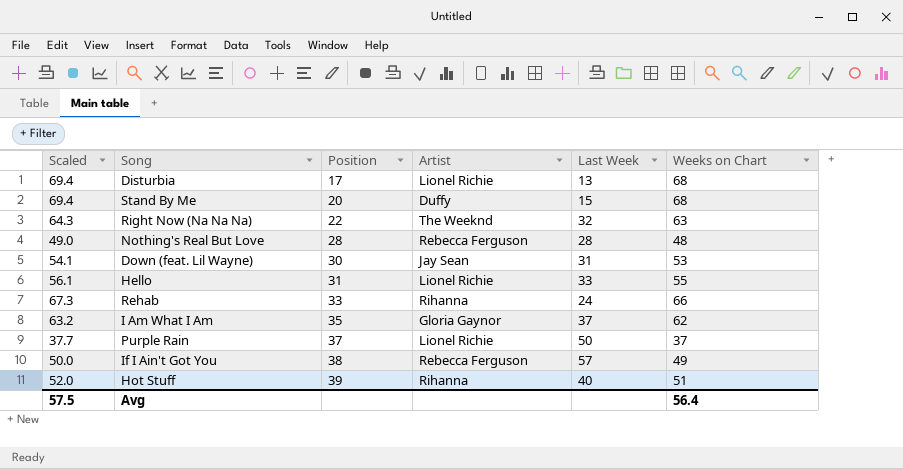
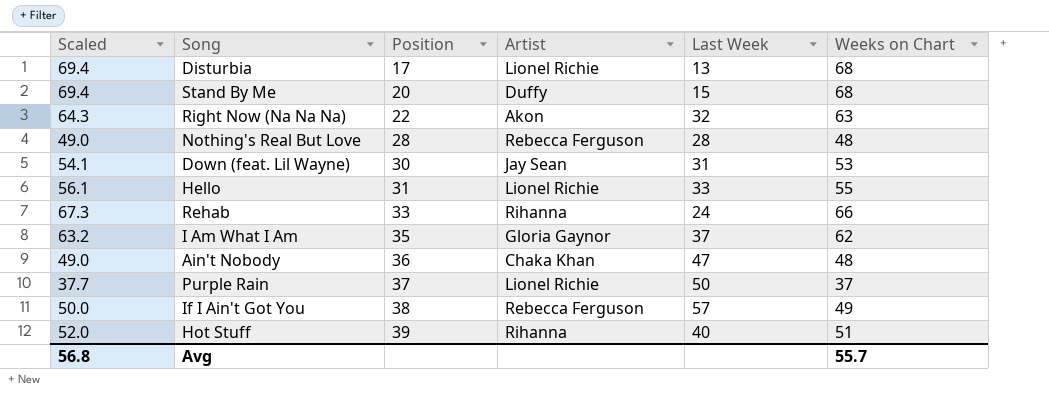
Right Now (Na Na Na) | Artist: The Weeknd -> Akon
row Ain't Nobody: none -> 49.0 | 36 | Chaka Khan | 47 | 48
Avg | Scaled: 57.5 -> 56.8
Avg | Weeks on Chart: 56.4 -> 55.7

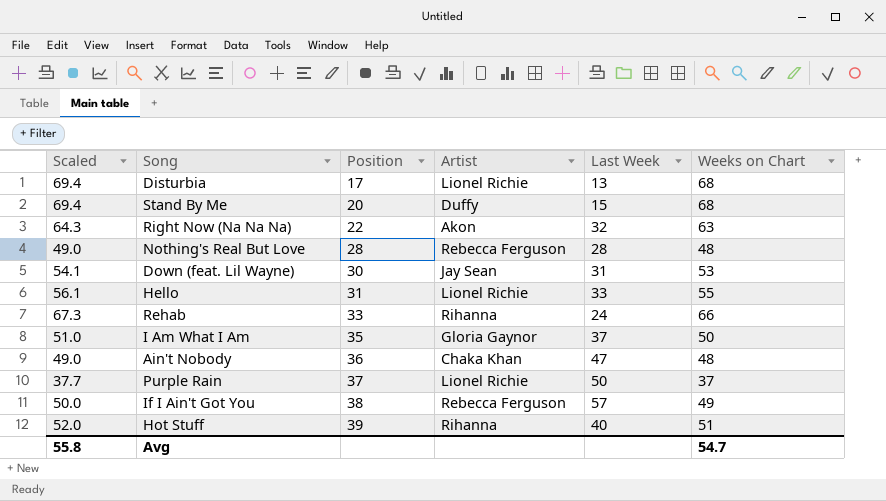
I Am What I Am | Scaled: 63.2 -> 51.0
I Am What I Am | Weeks on Chart: 62 -> 50
Avg | Scaled: 56.8 -> 55.8
Avg | Weeks on Chart: 55.7 -> 54.7

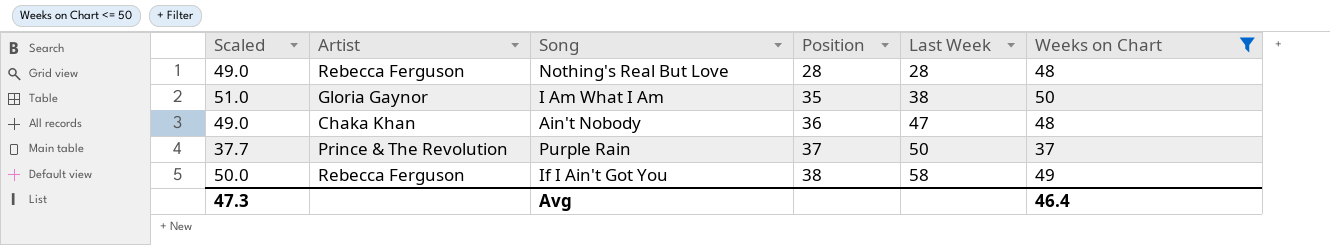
filter: none -> Weeks on Chart <= 50
column Artist | position: 4 -> 2
I Am What I Am | Last Week: 37 -> 38
Purple Rain | Artist: Lionel Richie -> Prince & The Revolution
If I Ain't Got You | Last Week: 57 -> 58
Avg | Scaled: 55.8 -> 47.3
Avg | Weeks on Chart: 54.7 -> 46.4

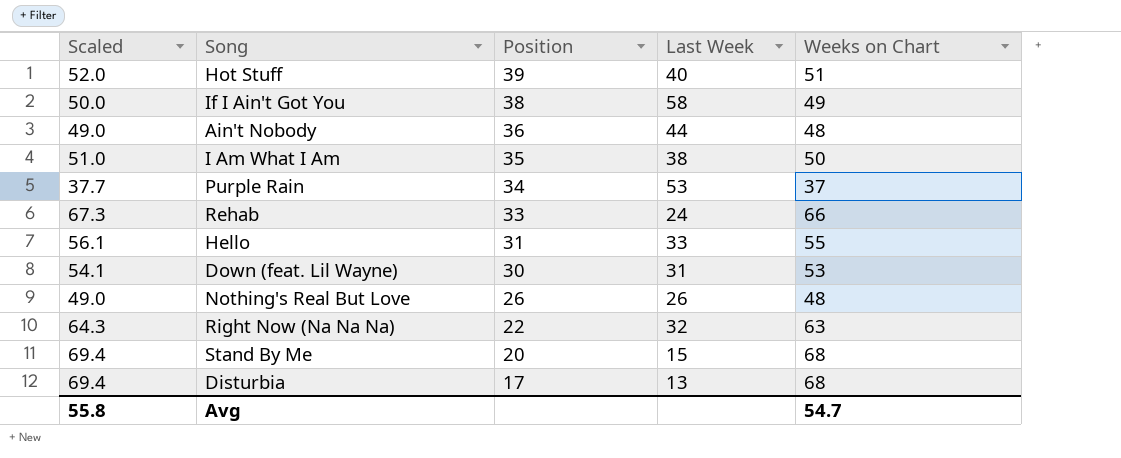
filter: Weeks on Chart <= 50 -> none
row order: Position ascending -> Position descending
column Artist | position: 2 -> none
Ain't Nobody | Last Week: 47 -> 44
Purple Rain | Position: 37 -> 34
Purple Rain | Last Week: 50 -> 53
Nothing's Real But Love | Position: 28 -> 26
Nothing's Real But Love | Last Week: 28 -> 26
Avg | Scaled: 47.3 -> 55.8
Avg | Weeks on Chart: 46.4 -> 54.7

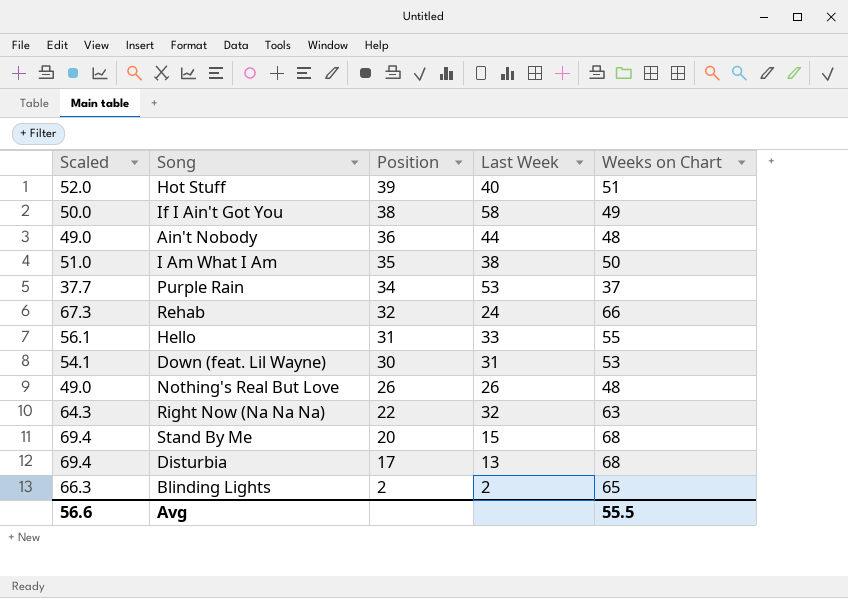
Rehab | Position: 33 -> 32
row Blinding Lights: none -> 66.3 | 2 | 2 | 65
Avg | Scaled: 55.8 -> 56.6
Avg | Weeks on Chart: 54.7 -> 55.5

